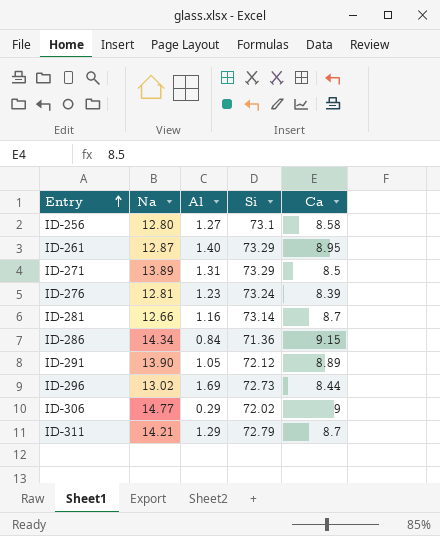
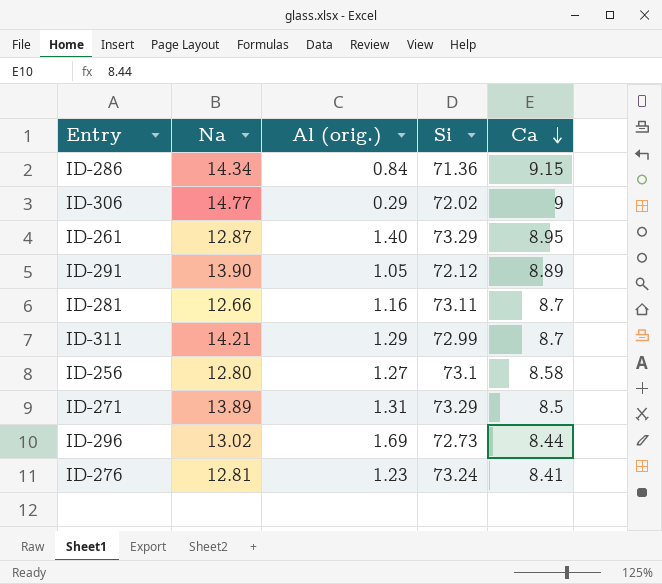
row order: Entry ascending -> Ca descending
column name: Al -> Al (orig.)
ID-281 | Si: 73.14 -> 73.11
ID-311 | Si: 72.79 -> 72.99
ID-276 | Ca: 8.39 -> 8.41

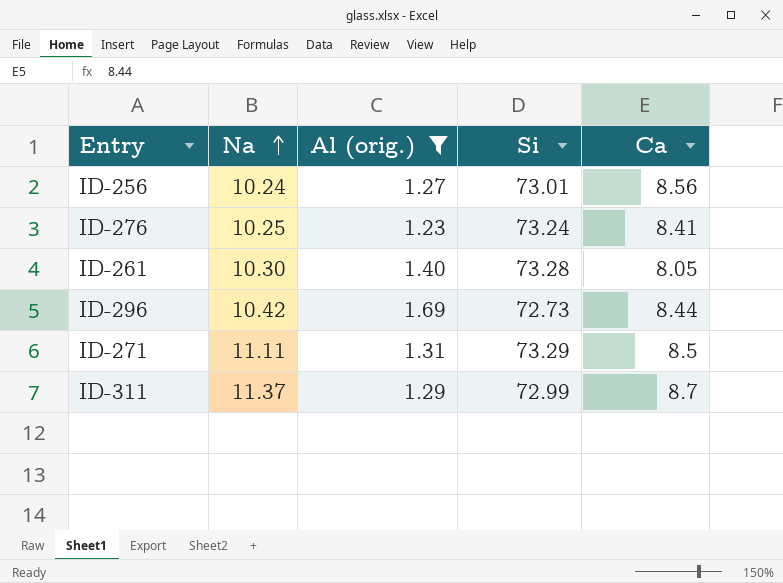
filter: none -> Al (orig.) >= 1.23
row order: Ca descending -> Na ascending
ID-256 | Na: 12.80 -> 10.24
ID-256 | Si: 73.1 -> 73.01
ID-256 | Ca: 8.58 -> 8.56
ID-276 | Na: 12.81 -> 10.25
ID-261 | Na: 12.87 -> 10.30
ID-261 | Si: 73.29 -> 73.28
ID-261 | Ca: 8.95 -> 8.05
ID-296 | Na: 13.02 -> 10.42
ID-271 | Na: 13.89 -> 11.11
ID-311 | Na: 14.21 -> 11.37

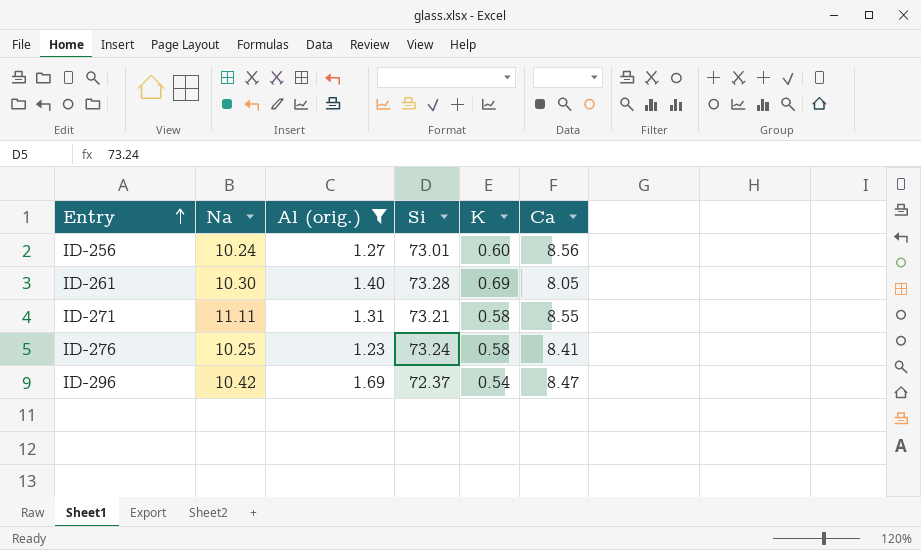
row order: Na ascending -> Entry ascending
column K | position: none -> 5
row ID-311: 11.37 | 1.29 | 72.99 | 8.7 -> none
ID-271 | Si: 73.29 -> 73.21
ID-271 | Ca: 8.5 -> 8.55
ID-296 | Si: 72.73 -> 72.37
ID-296 | Ca: 8.44 -> 8.47

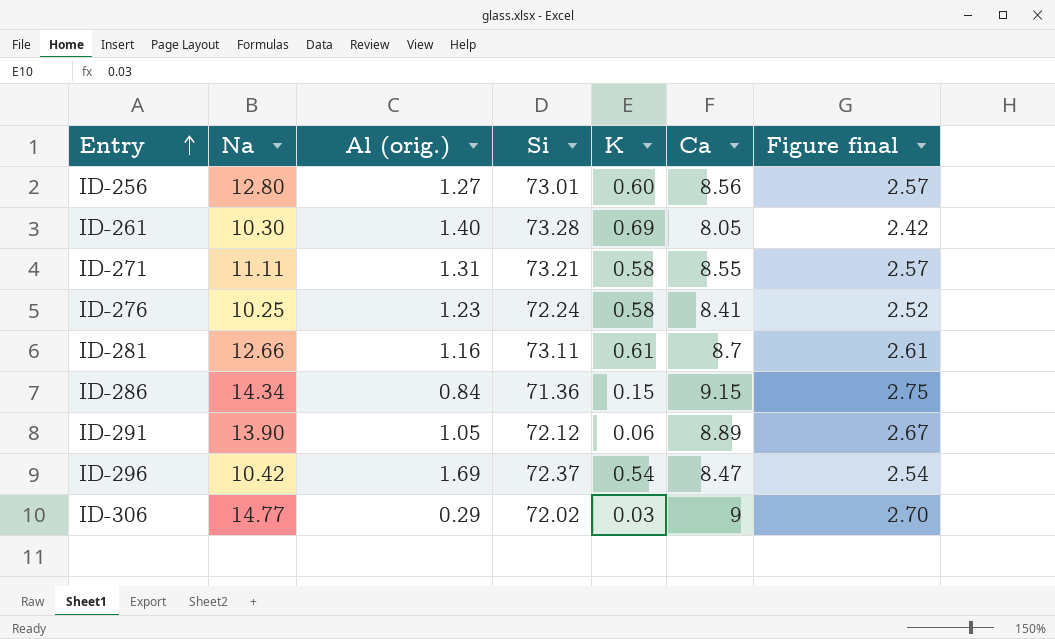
filter: Al (orig.) >= 1.23 -> none
column Figure final | formula: none -> [Ca] * 0.3
ID-256 | Na: 10.24 -> 12.80
ID-276 | Si: 73.24 -> 72.24

